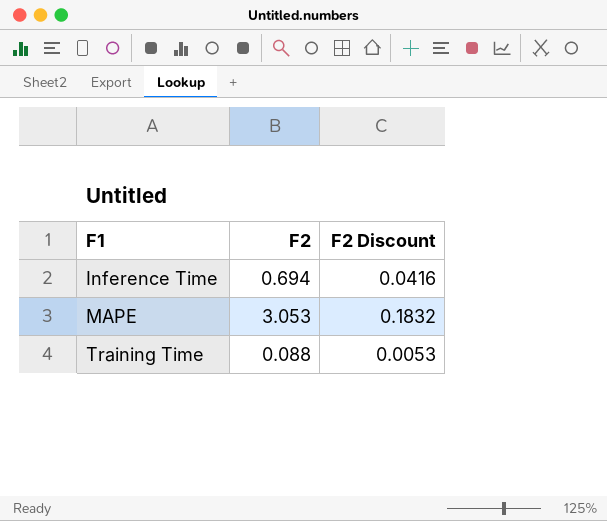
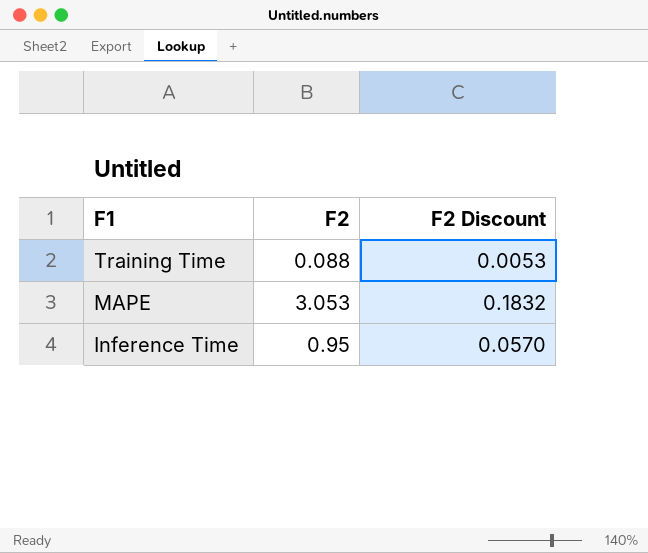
row order: F1 ascending -> F1 descending
Inference Time | F2: 0.694 -> 0.95
Inference Time | F2 Discount: 0.0416 -> 0.0570

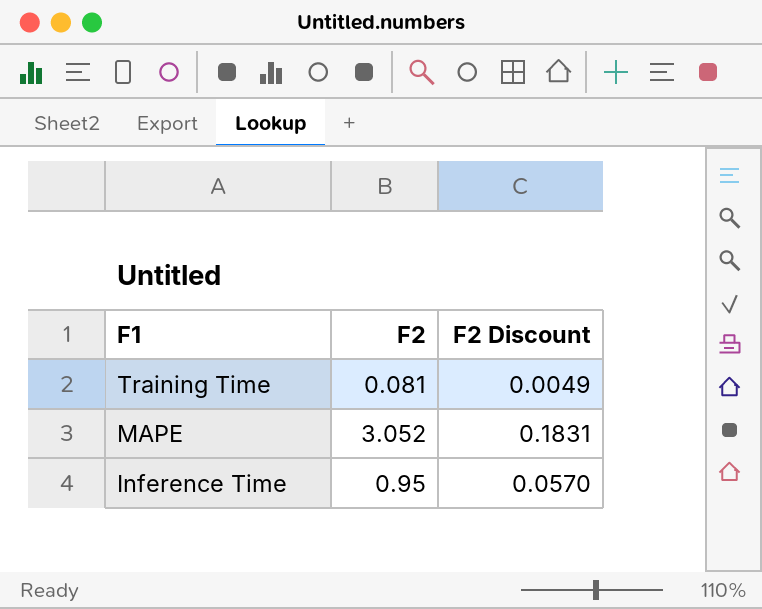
Training Time | F2: 0.088 -> 0.081
Training Time | F2 Discount: 0.0053 -> 0.0049
MAPE | F2: 3.053 -> 3.052
MAPE | F2 Discount: 0.1832 -> 0.1831

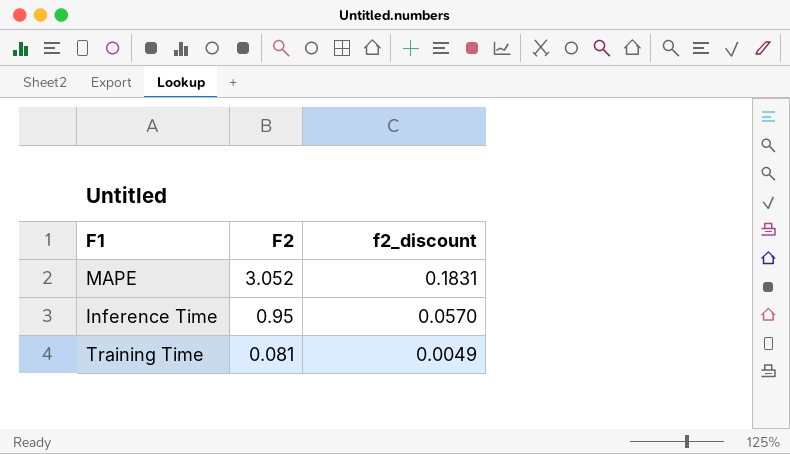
row order: F1 descending -> F2 descending
column name: F2 Discount -> f2_discount

